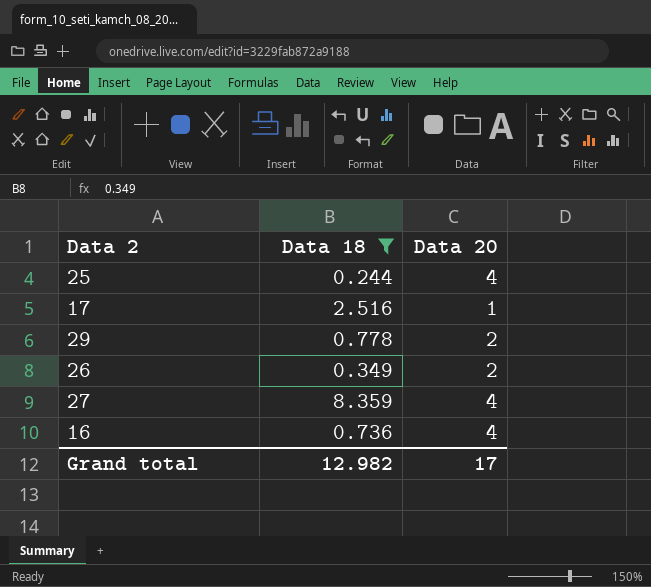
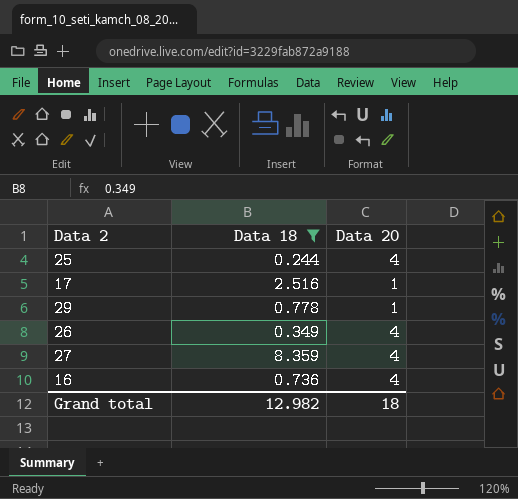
29 | Data 20: 2 -> 1
26 | Data 20: 2 -> 4
Grand total | Data 20: 17 -> 18

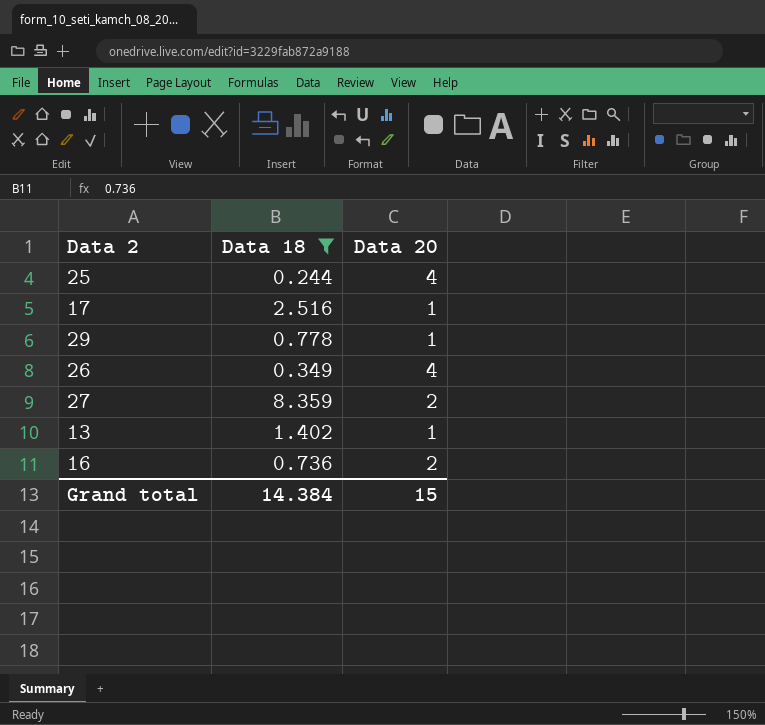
27 | Data 20: 4 -> 2
row 13: none -> 1.402 | 1
16 | Data 20: 4 -> 2
Grand total | Data 18: 12.982 -> 14.384
Grand total | Data 20: 18 -> 15

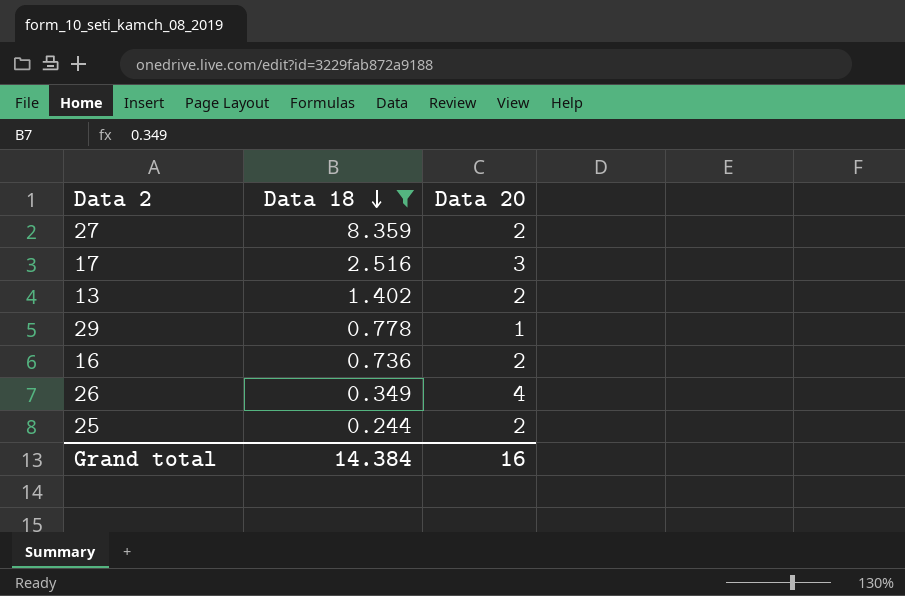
row order: none -> Data 18 descending
17 | Data 20: 1 -> 3
13 | Data 20: 1 -> 2
25 | Data 20: 4 -> 2
Grand total | Data 20: 15 -> 16

